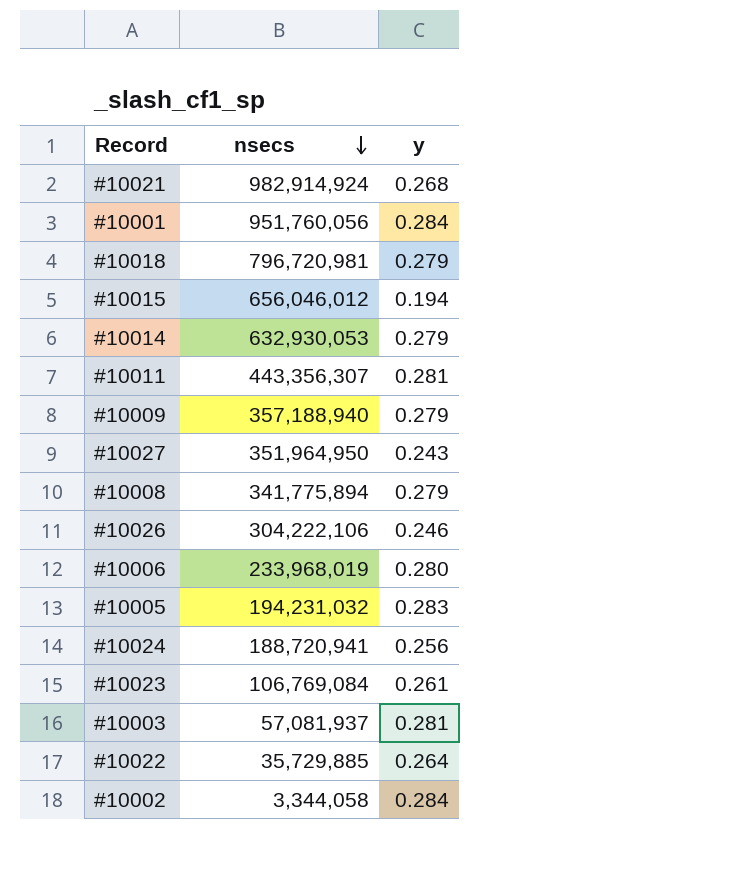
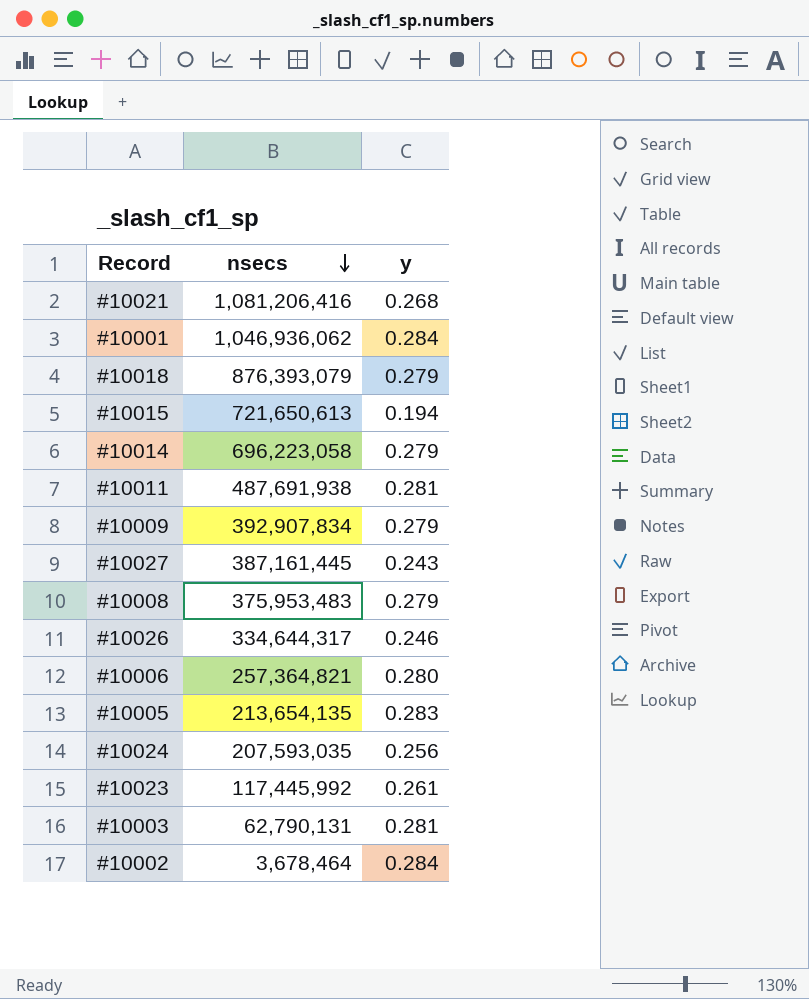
row #10022: 35,729,885 | 0.264 -> none
#10021 | nsecs: 982,914,924 -> 1,081,206,416
#10001 | nsecs: 951,760,056 -> 1,046,936,062
#10018 | nsecs: 796,720,981 -> 876,393,079
#10015 | nsecs: 656,046,012 -> 721,650,613
#10014 | nsecs: 632,930,053 -> 696,223,058
#10011 | nsecs: 443,356,307 -> 487,691,938
#10009 | nsecs: 357,188,940 -> 392,907,834
#10027 | nsecs: 351,964,950 -> 387,161,445
#10008 | nsecs: 341,775,894 -> 375,953,483
#10026 | nsecs: 304,222,106 -> 334,644,317
#10006 | nsecs: 233,968,019 -> 257,364,821
#10005 | nsecs: 194,231,032 -> 213,654,135
#10024 | nsecs: 188,720,941 -> 207,593,035
#10023 | nsecs: 106,769,084 -> 117,445,992
#10003 | nsecs: 57,081,937 -> 62,790,131
#10002 | nsecs: 3,344,058 -> 3,678,464

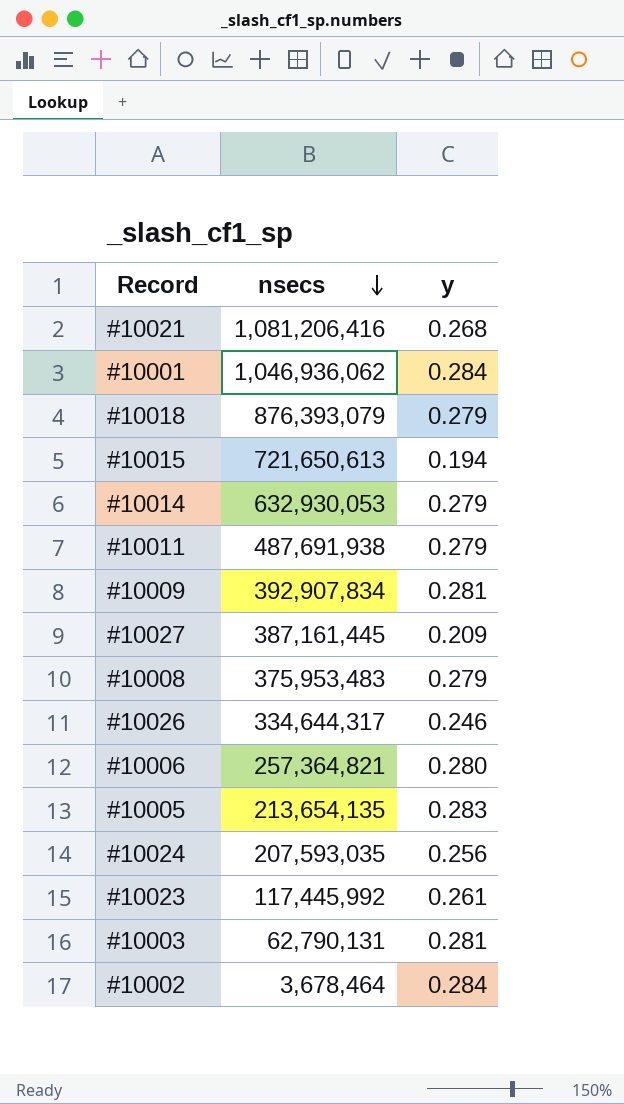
#10014 | nsecs: 696,223,058 -> 632,930,053
#10011 | y: 0.281 -> 0.279
#10009 | y: 0.279 -> 0.281
#10027 | y: 0.243 -> 0.209

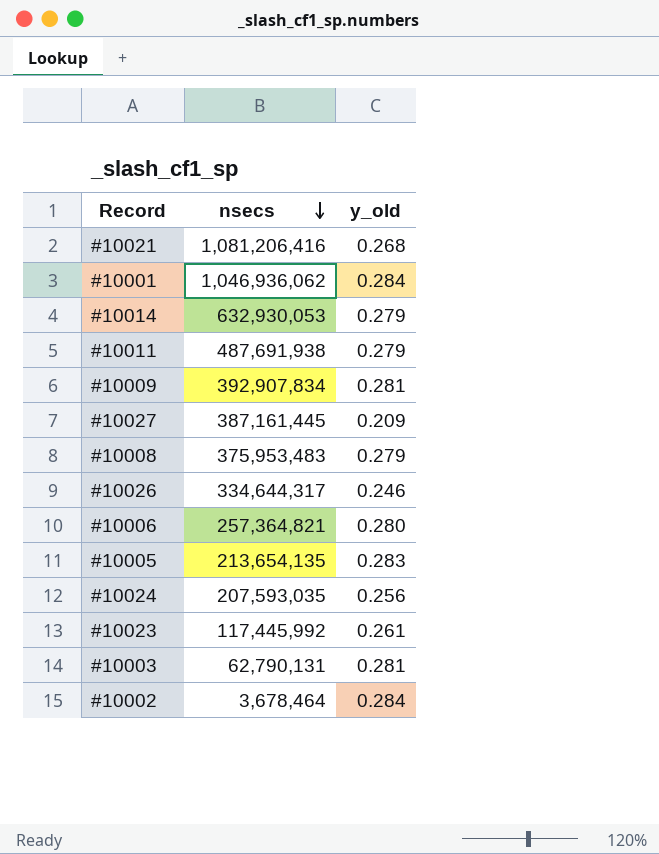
column name: y -> y_old
row #10018: 876,393,079 | 0.279 -> none
row #10015: 721,650,613 | 0.194 -> none

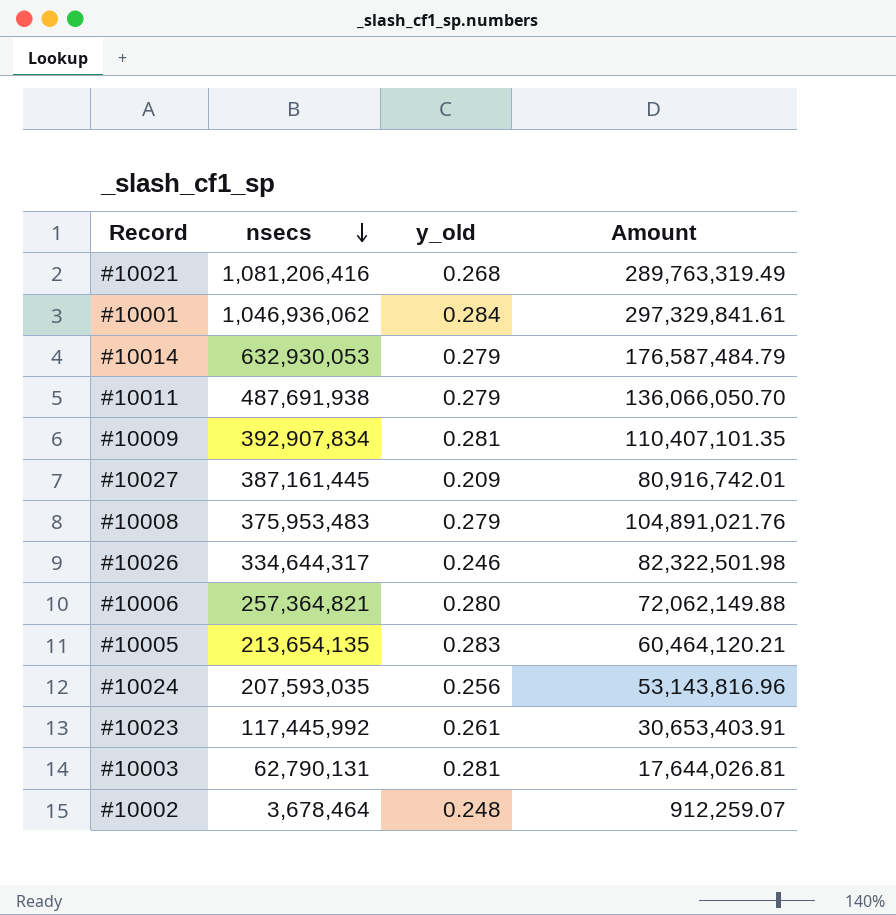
column Amount | formula: none -> [nsecs] * [y_old]
#10002 | y_old: 0.284 -> 0.248

